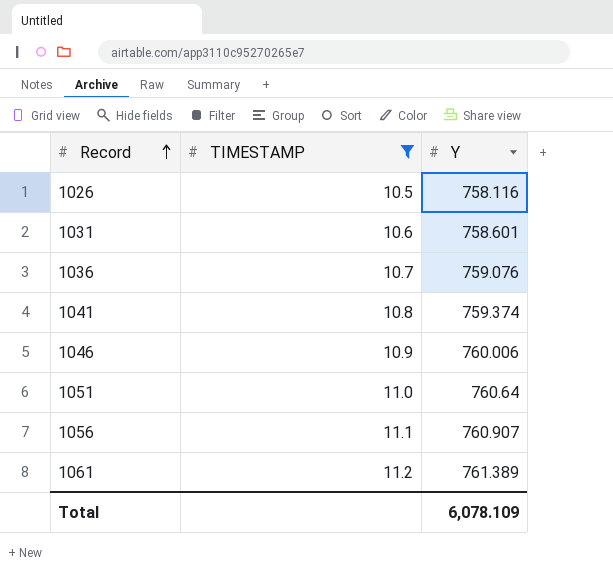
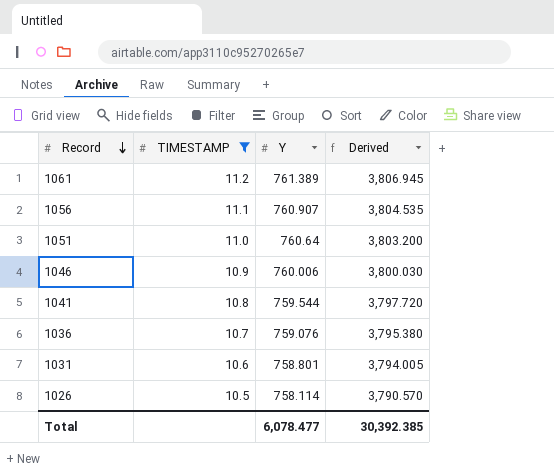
row order: Record ascending -> Record descending
column Derived | formula: none -> [Y] * 5
1041 | Y: 759.374 -> 759.544
1031 | Y: 758.601 -> 758.801
1026 | Y: 758.116 -> 758.114
Total | Y: 6,078.109 -> 6,078.477

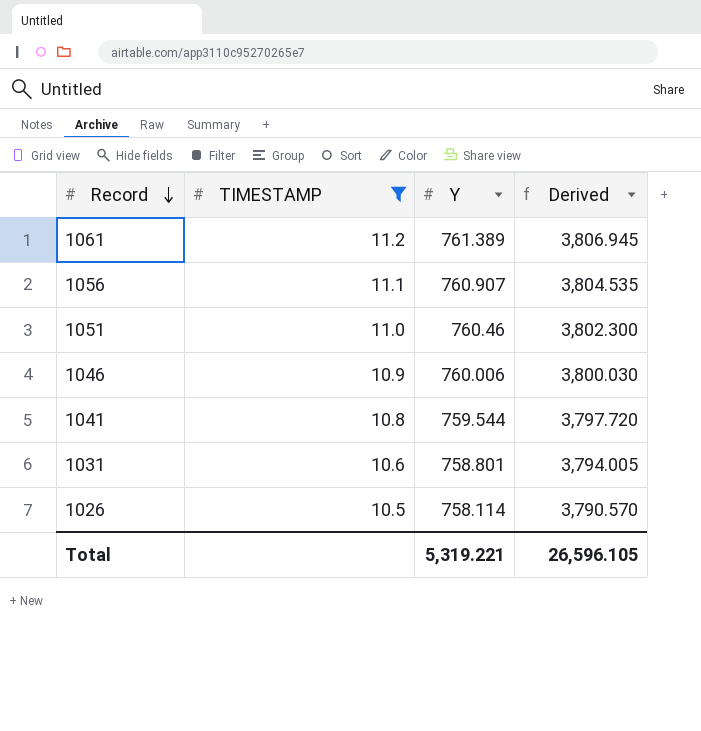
row 1036: 10.7 | 759.076 | 3,795.380 -> none
1051 | Y: 760.64 -> 760.46
1051 | Derived: 3,803.200 -> 3,802.300
Total | Y: 6,078.477 -> 5,319.221
Total | Derived: 30,392.385 -> 26,596.105

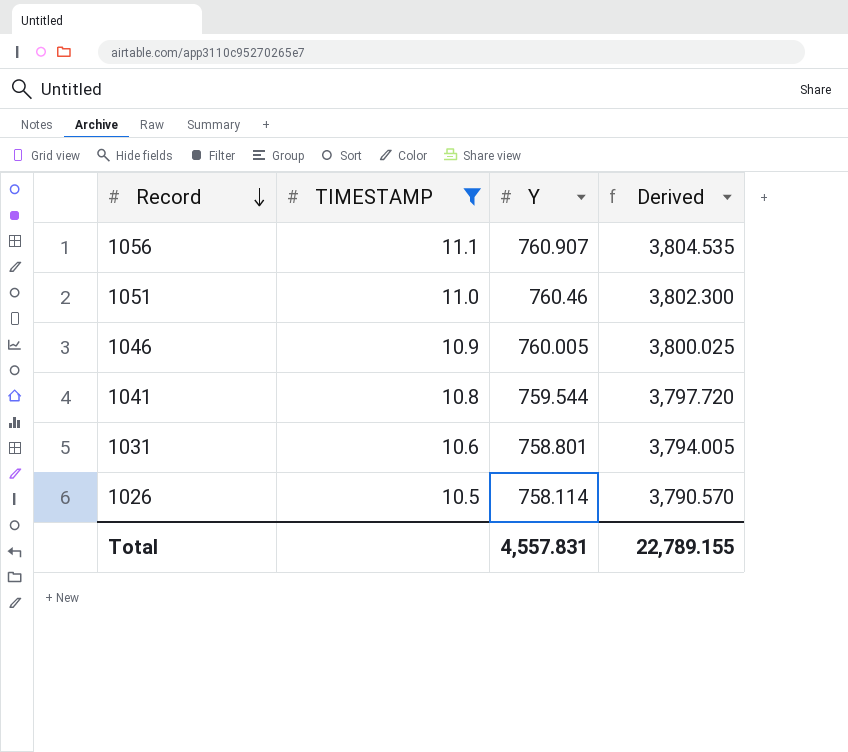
row 1061: 11.2 | 761.389 | 3,806.945 -> none
1046 | Y: 760.006 -> 760.005
1046 | Derived: 3,800.030 -> 3,800.025
Total | Y: 5,319.221 -> 4,557.831
Total | Derived: 26,596.105 -> 22,789.155

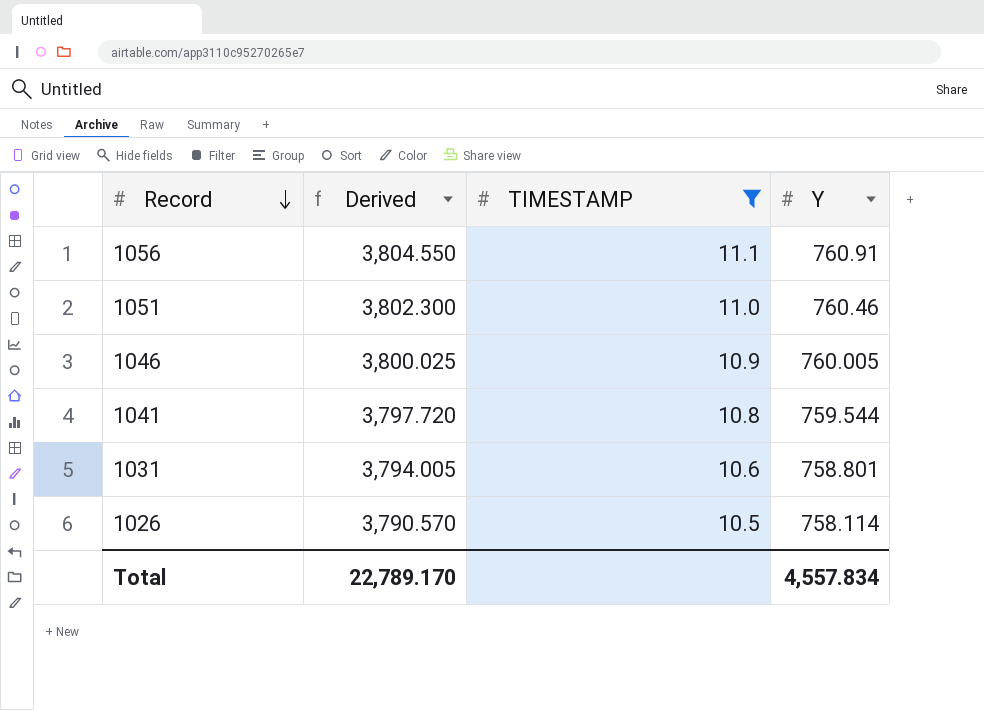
column Derived | position: 4 -> 2
1056 | Derived: 3,804.535 -> 3,804.550
1056 | Y: 760.907 -> 760.91
Total | Derived: 22,789.155 -> 22,789.170
Total | Y: 4,557.831 -> 4,557.834

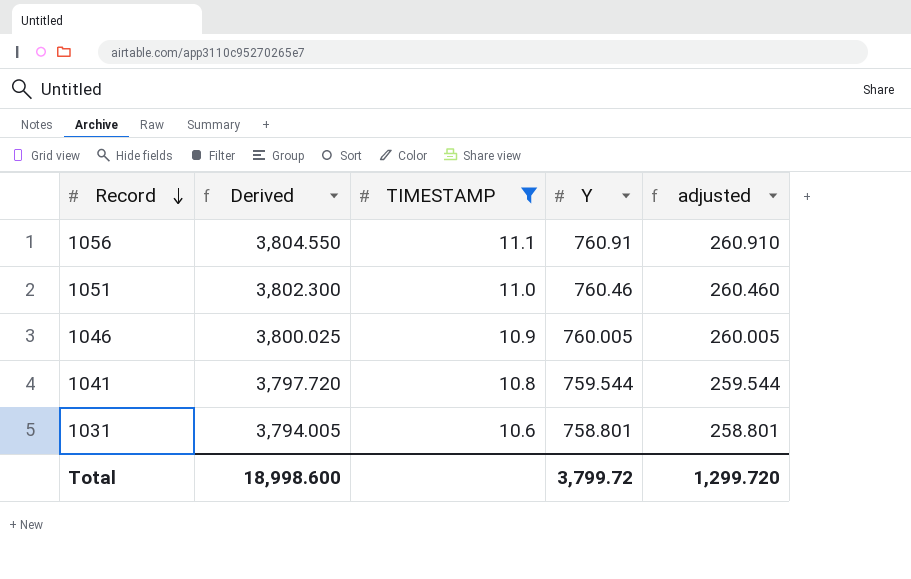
column adjusted | formula: none -> [Y] - 500
row 1026: 3,790.570 | 10.5 | 758.114 -> none
Total | Derived: 22,789.170 -> 18,998.600
Total | Y: 4,557.834 -> 3,799.72

